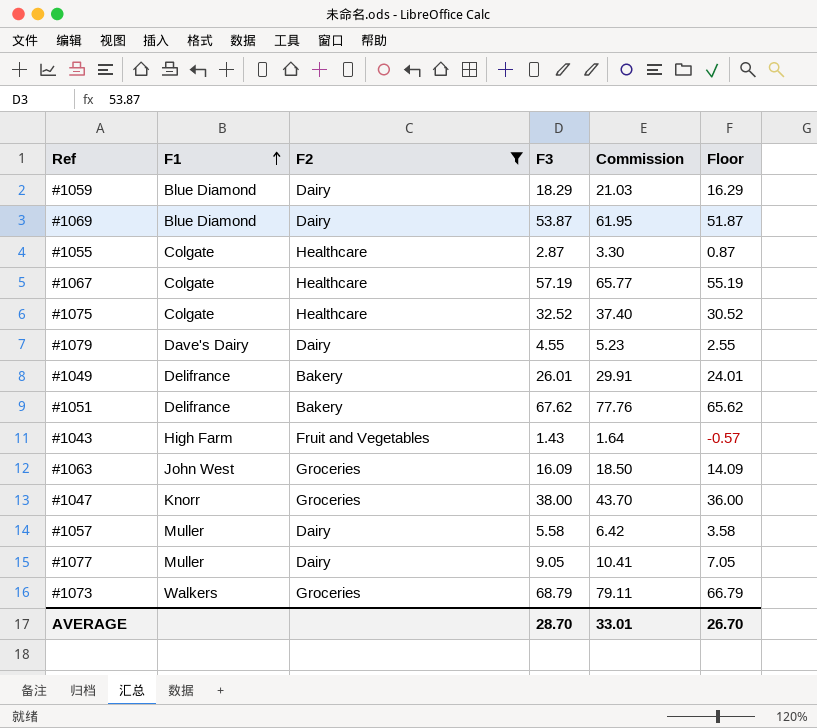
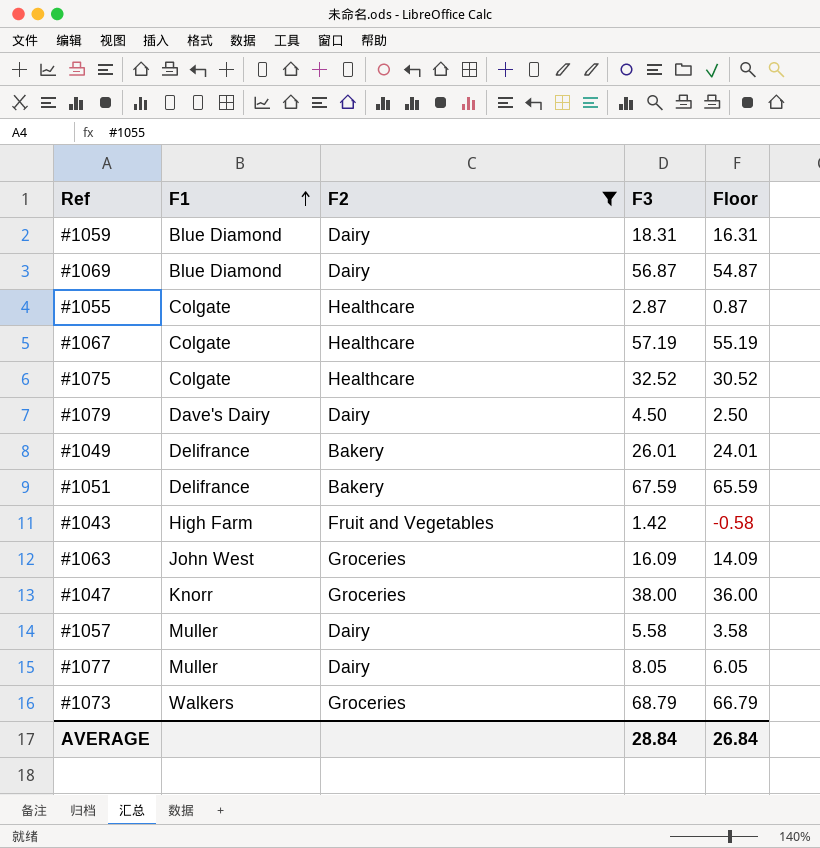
column Commission | formula: [F3] * 1.15 -> none
#1059 | F3: 18.29 -> 18.31
#1059 | Floor: 16.29 -> 16.31
#1069 | F3: 53.87 -> 56.87
#1069 | Floor: 51.87 -> 54.87
#1079 | F3: 4.55 -> 4.50
#1079 | Floor: 2.55 -> 2.50
#1051 | F3: 67.62 -> 67.59
#1051 | Floor: 65.62 -> 65.59
#1043 | F3: 1.43 -> 1.42
#1043 | Floor: -0.57 -> -0.58
#1077 | F3: 9.05 -> 8.05
#1077 | Floor: 7.05 -> 6.05
AVERAGE | F3: 28.70 -> 28.84
AVERAGE | Floor: 26.70 -> 26.84

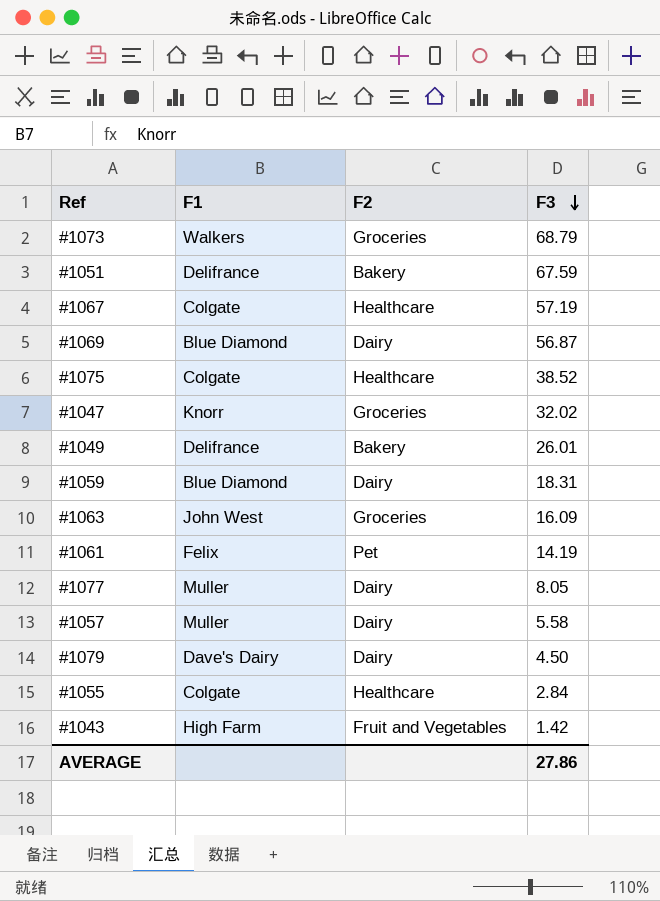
filter: F2 != Pet -> none
row order: F1 ascending -> F3 descending
column Floor | formula: [F3] - 2 -> none
#1075 | F3: 32.52 -> 38.52
#1047 | F3: 38.00 -> 32.02
#1055 | F3: 2.87 -> 2.84
AVERAGE | F3: 28.84 -> 27.86

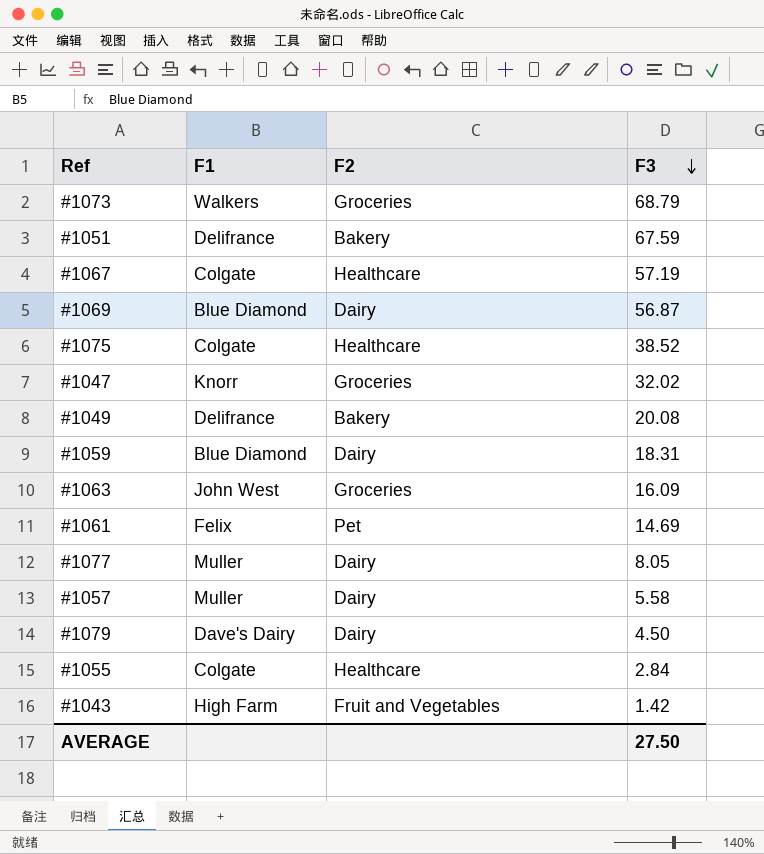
#1049 | F3: 26.01 -> 20.08
#1061 | F3: 14.19 -> 14.69
AVERAGE | F3: 27.86 -> 27.50

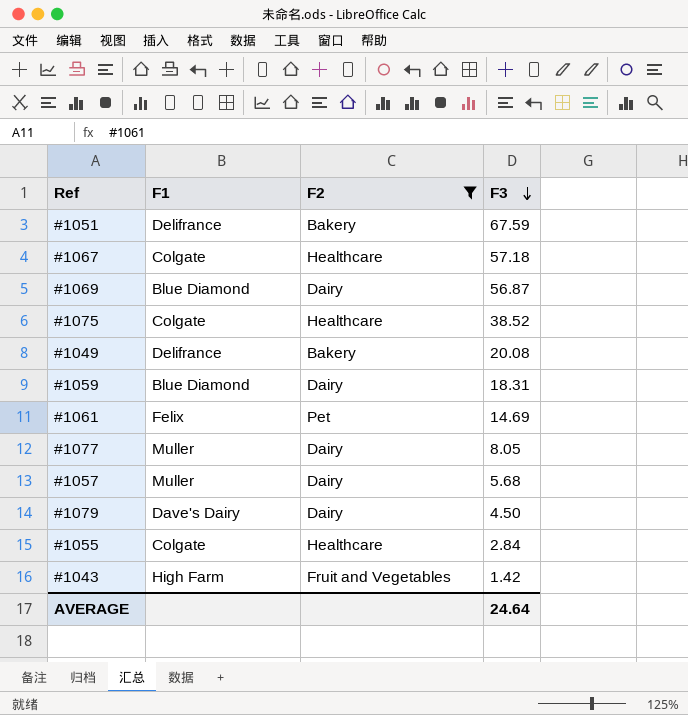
filter: none -> F2 != Groceries
#1067 | F3: 57.19 -> 57.18
#1057 | F3: 5.58 -> 5.68
AVERAGE | F3: 27.50 -> 24.64

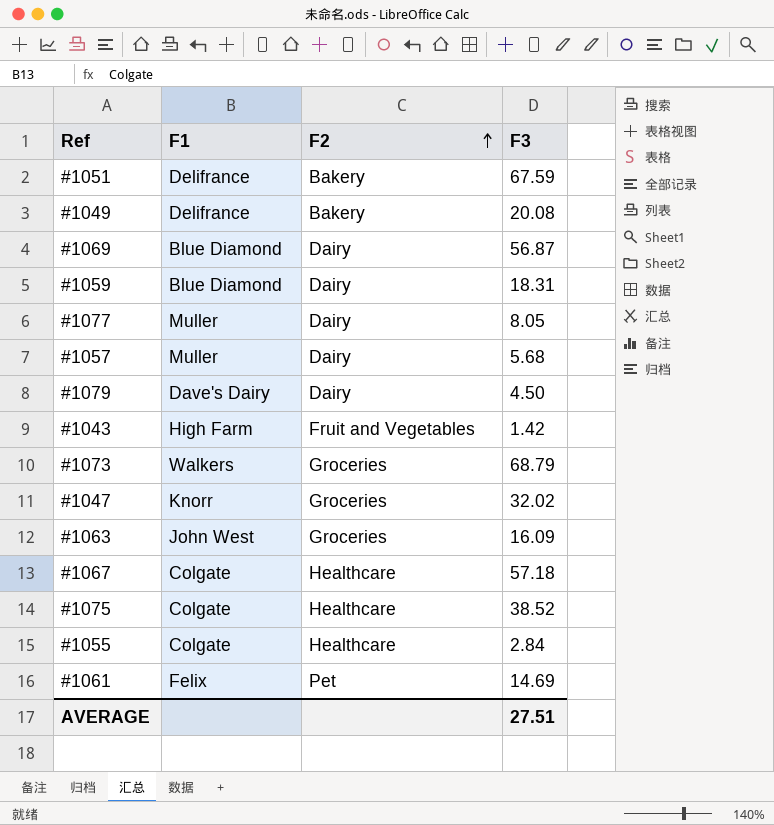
filter: F2 != Groceries -> none
row order: F3 descending -> F2 ascending
AVERAGE | F3: 24.64 -> 27.51

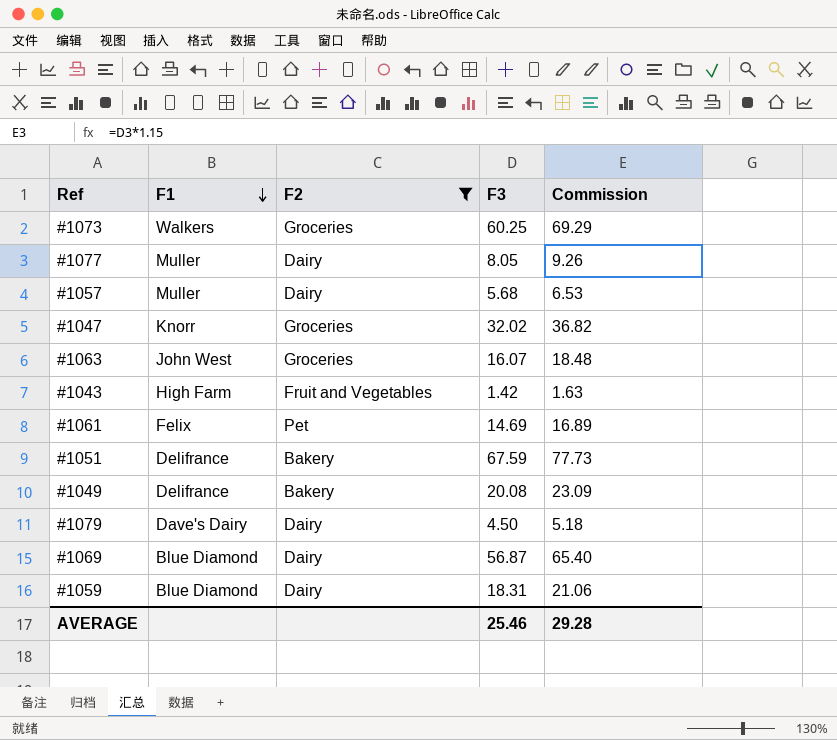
filter: none -> F2 != Healthcare
row order: F2 ascending -> F1 descending
column Commission | formula: none -> [F3] * 1.15
#1073 | F3: 68.79 -> 60.25
#1063 | F3: 16.09 -> 16.07
AVERAGE | F3: 27.51 -> 25.46

